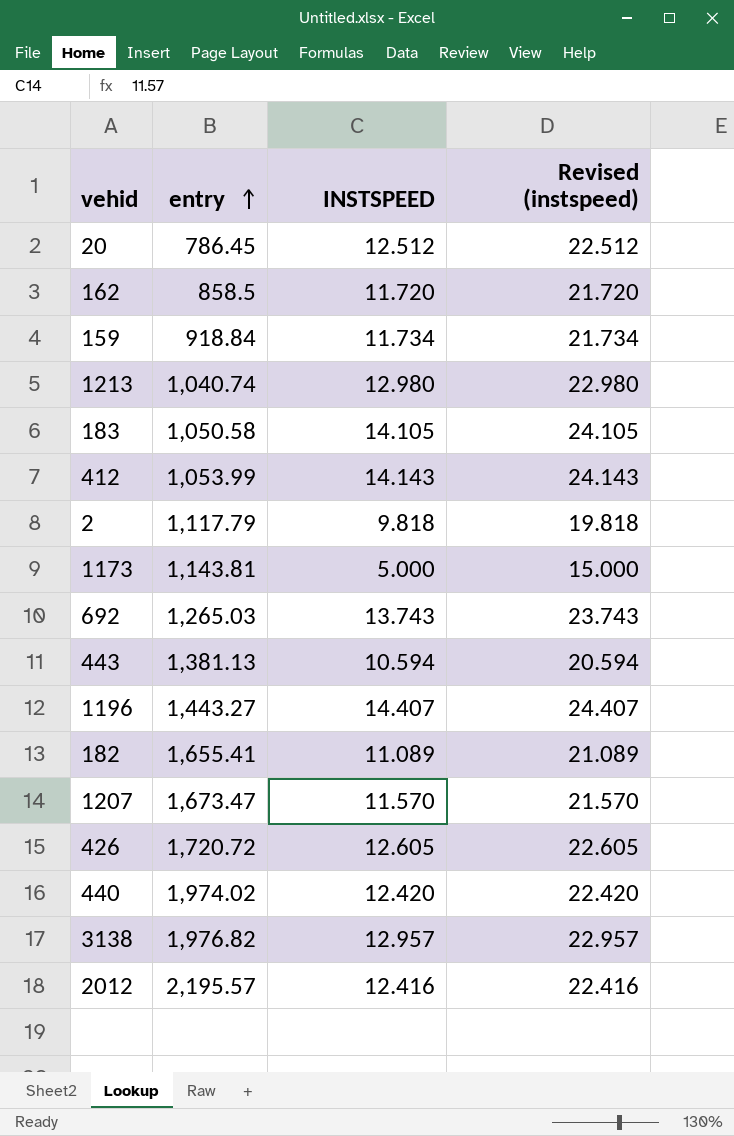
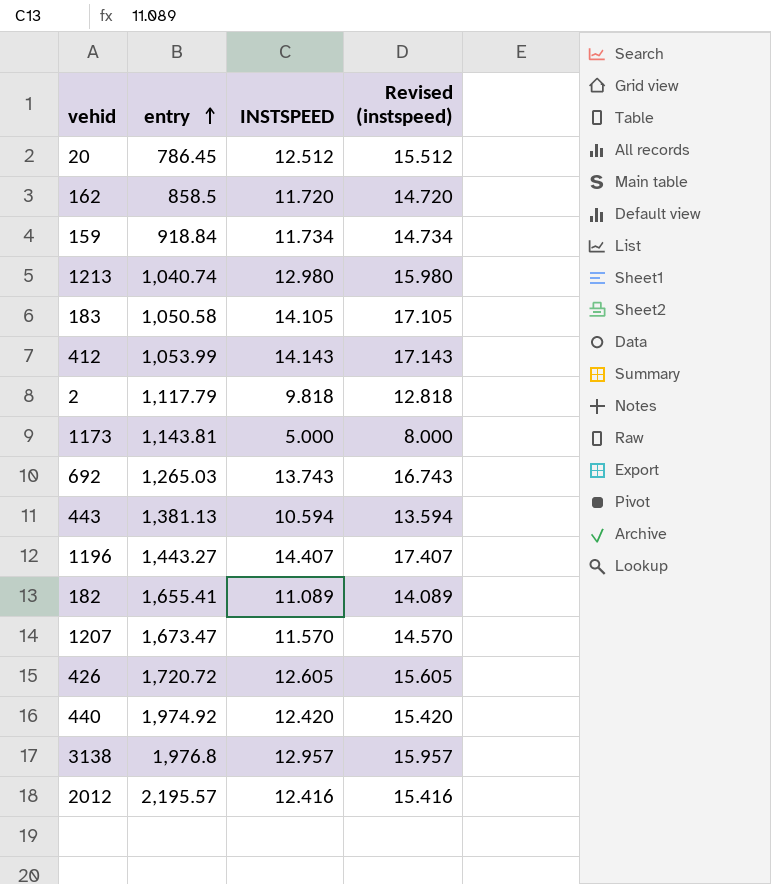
column Revised (instspeed) | formula: [INSTSPEED] + 10 -> [INSTSPEED] + 3
440 | entry: 1,974.02 -> 1,974.92
3138 | entry: 1,976.82 -> 1,976.8

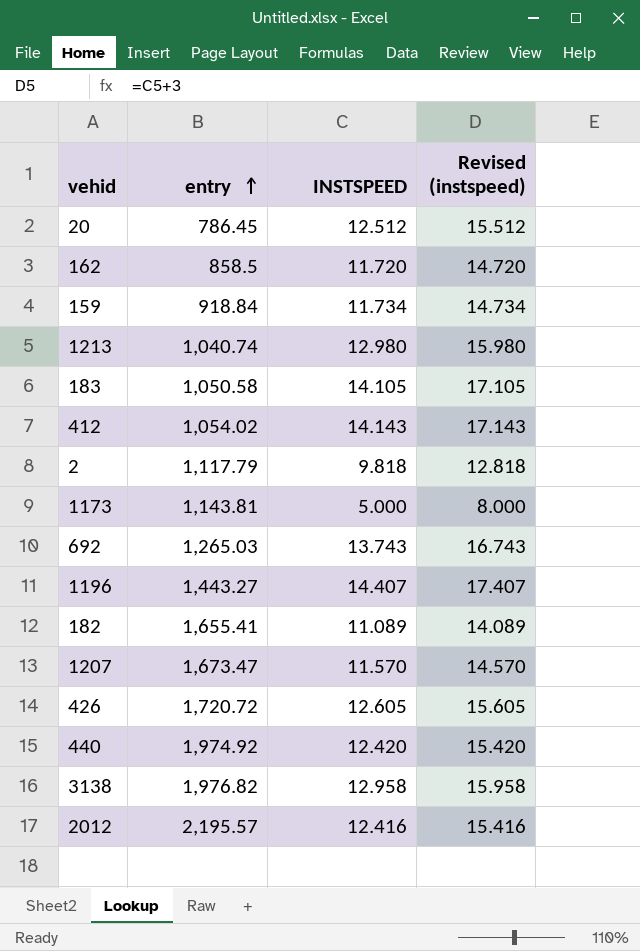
row 443: 1,381.13 | 10.594 | 13.594 -> none
412 | entry: 1,053.99 -> 1,054.02
3138 | entry: 1,976.8 -> 1,976.82
3138 | INSTSPEED: 12.957 -> 12.958
3138 | Revised (instspeed): 15.957 -> 15.958

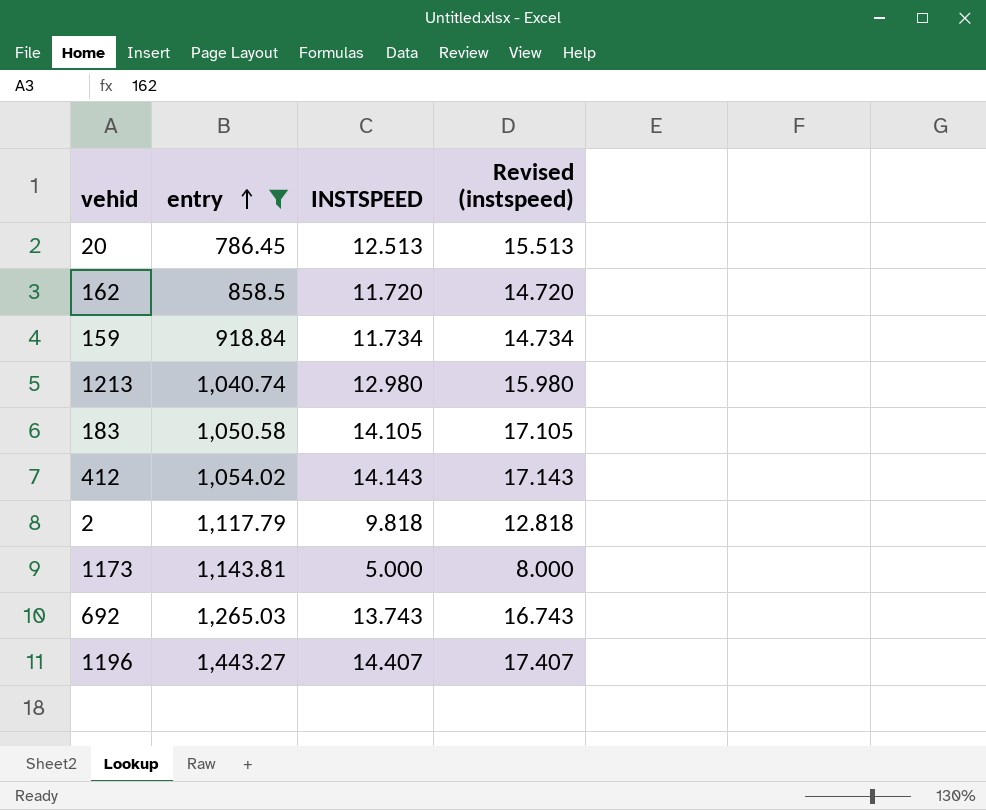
filter: none -> entry <= 1,443.27
20 | INSTSPEED: 12.512 -> 12.513
20 | Revised (instspeed): 15.512 -> 15.513

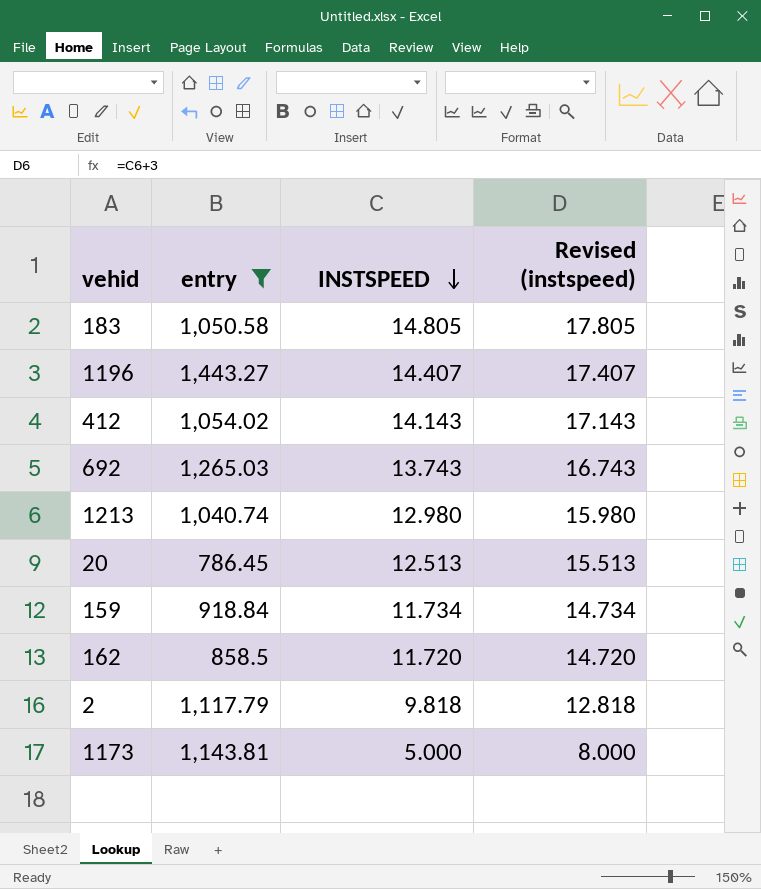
row order: entry ascending -> INSTSPEED descending
183 | INSTSPEED: 14.105 -> 14.805
183 | Revised (instspeed): 17.105 -> 17.805

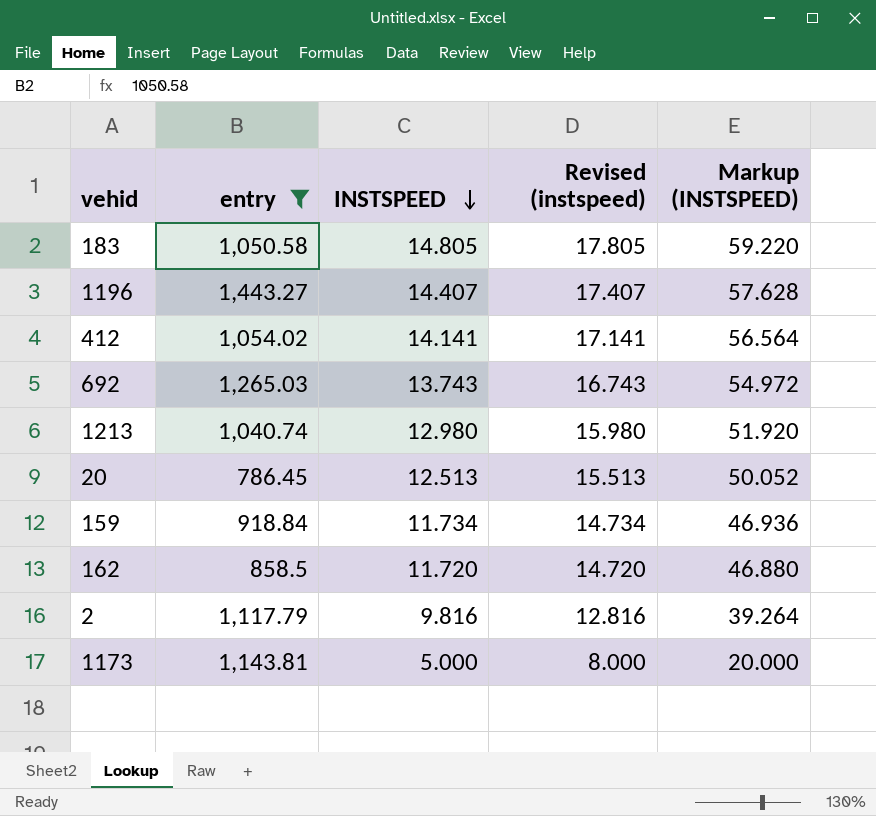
column Markup (INSTSPEED) | formula: none -> [INSTSPEED] * 4
412 | INSTSPEED: 14.143 -> 14.141
412 | Revised (instspeed): 17.143 -> 17.141
2 | INSTSPEED: 9.818 -> 9.816
2 | Revised (instspeed): 12.818 -> 12.816

